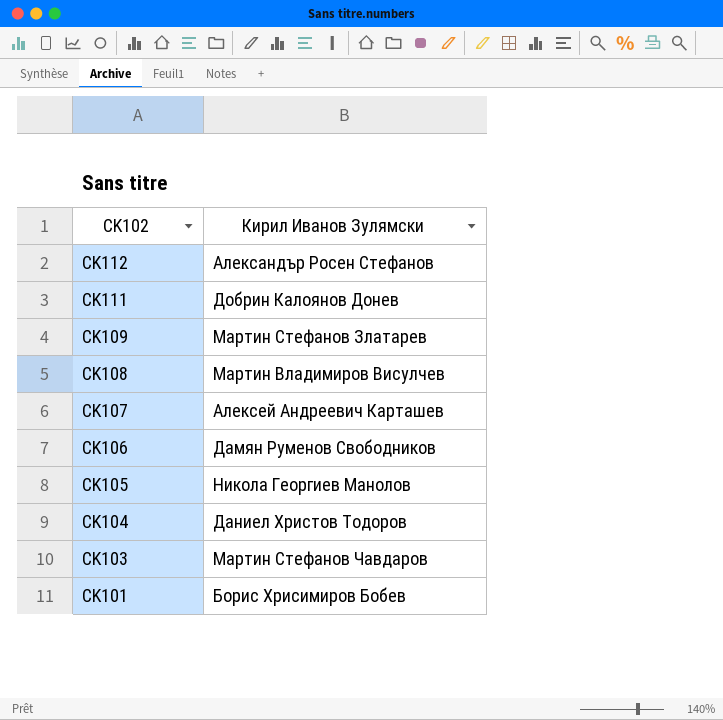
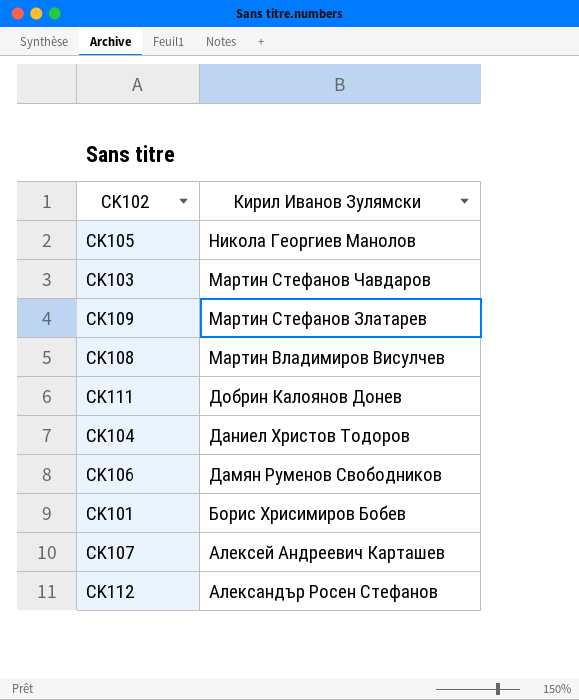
row order: CK102 descending -> Кирил Иванов Зулямски descending

